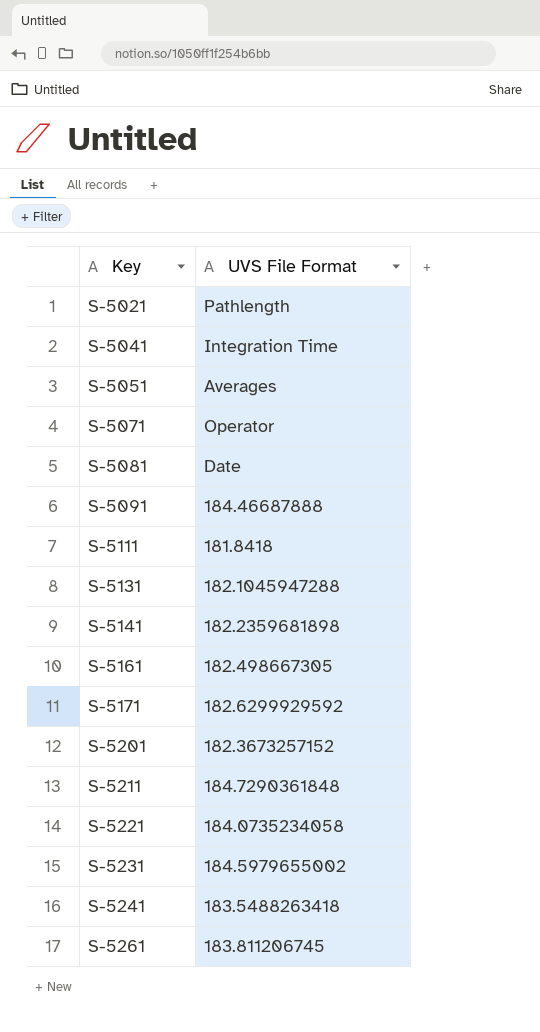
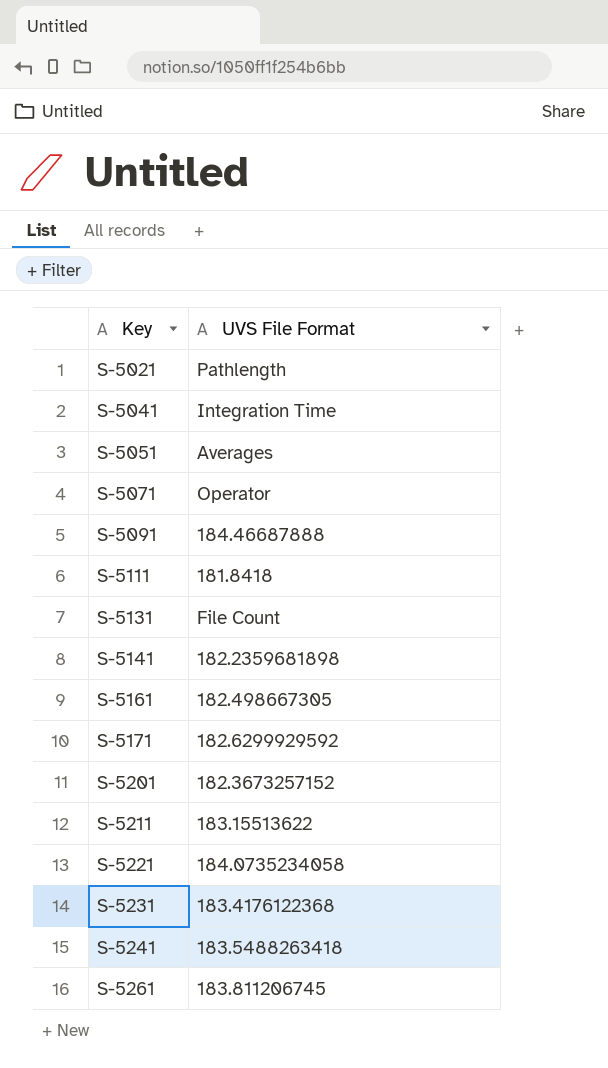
row S-5081: Date -> none
S-5131 | UVS File Format: 182.1045947288 -> File Count
S-5211 | UVS File Format: 184.7290361848 -> 183.15513622
S-5231 | UVS File Format: 184.5979655002 -> 183.4176122368

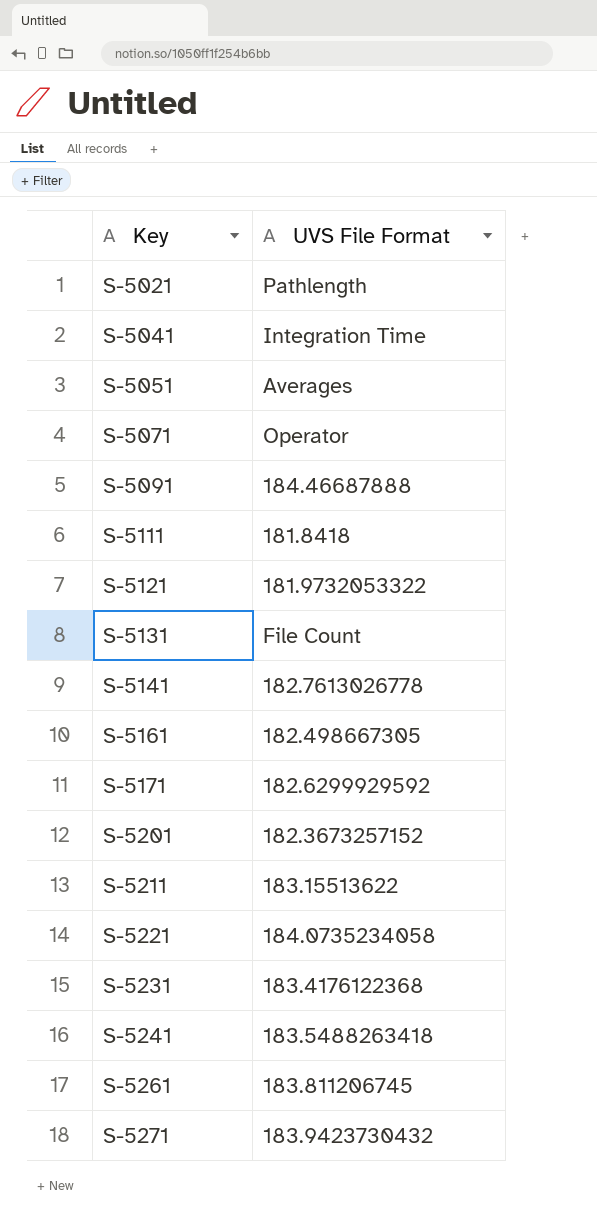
row S-5121: none -> 181.9732053322
S-5141 | UVS File Format: 182.2359681898 -> 182.7613026778
row S-5271: none -> 183.9423730432

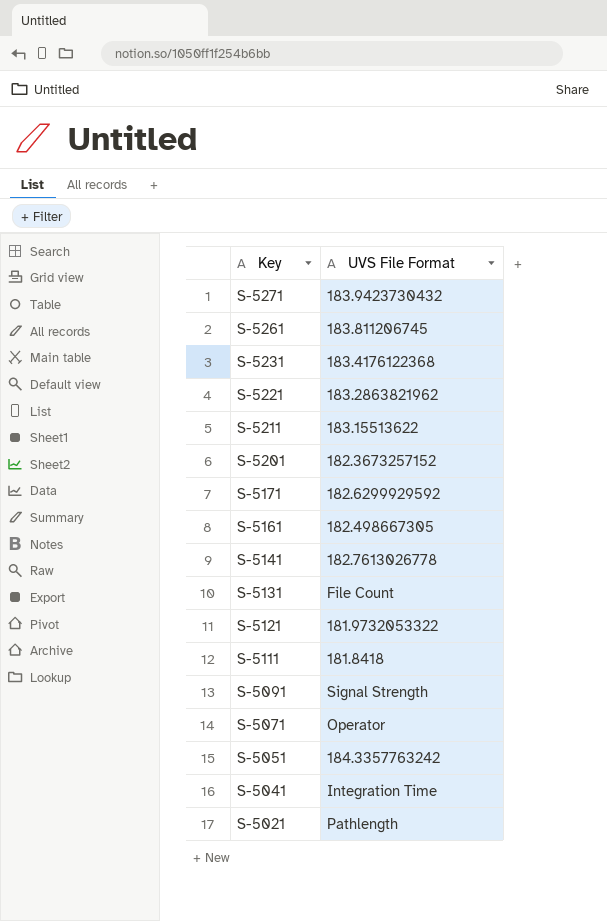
row order: Key ascending -> Key descending
row S-5241: 183.5488263418 -> none
S-5221 | UVS File Format: 184.0735234058 -> 183.2863821962
S-5091 | UVS File Format: 184.46687888 -> Signal Strength
S-5051 | UVS File Format: Averages -> 184.3357763242

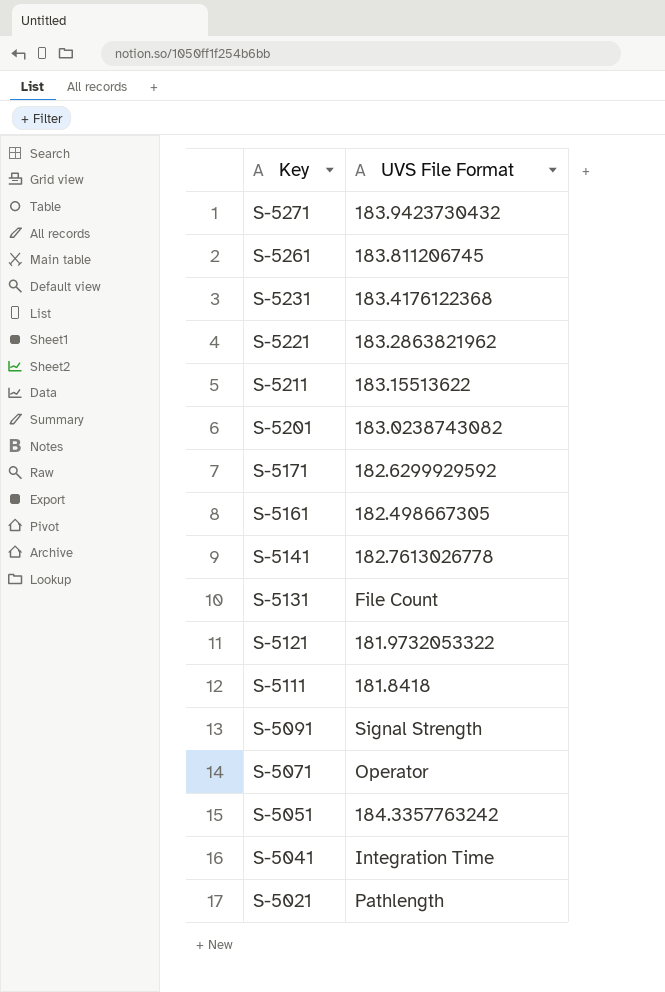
S-5201 | UVS File Format: 182.3673257152 -> 183.0238743082

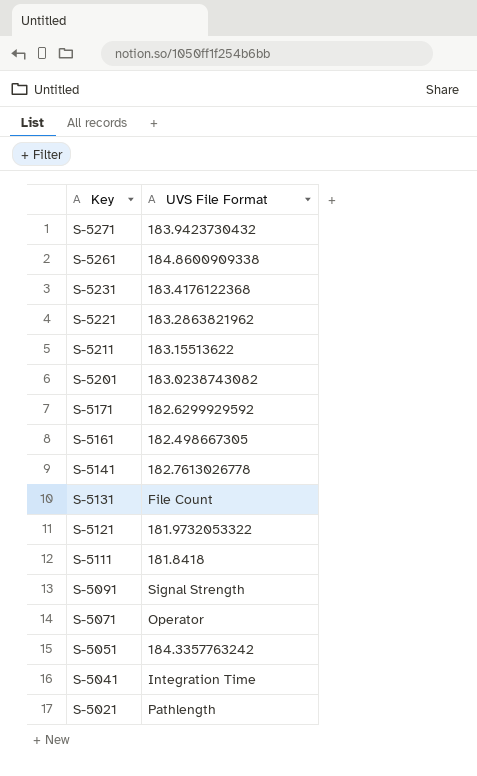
S-5261 | UVS File Format: 183.811206745 -> 184.8600909338

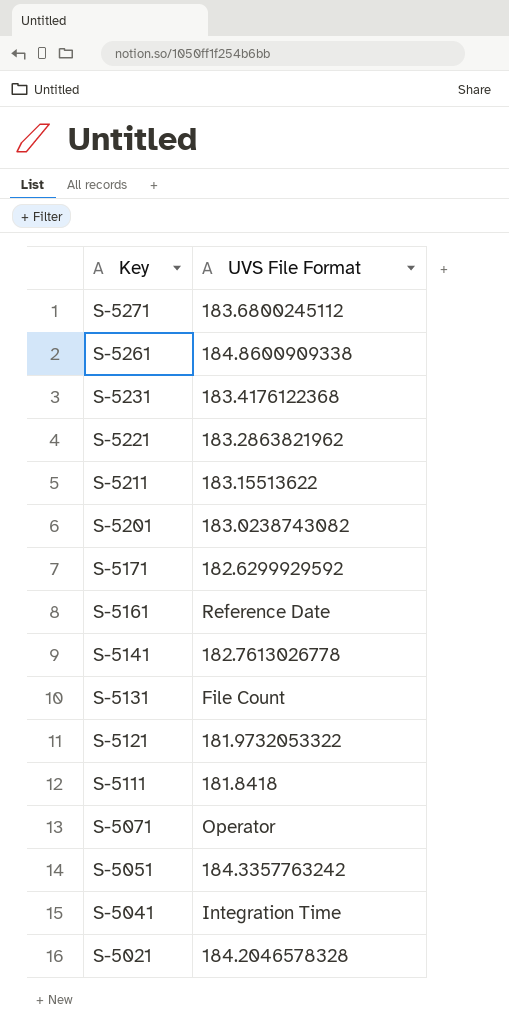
row S-5091: Signal Strength -> none
S-5271 | UVS File Format: 183.9423730432 -> 183.6800245112
S-5161 | UVS File Format: 182.498667305 -> Reference Date
S-5021 | UVS File Format: Pathlength -> 184.2046578328

